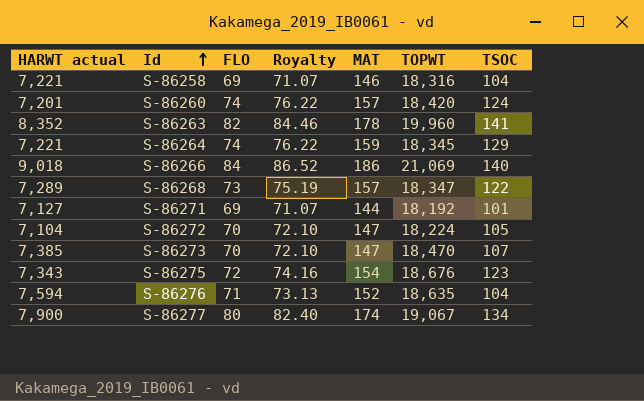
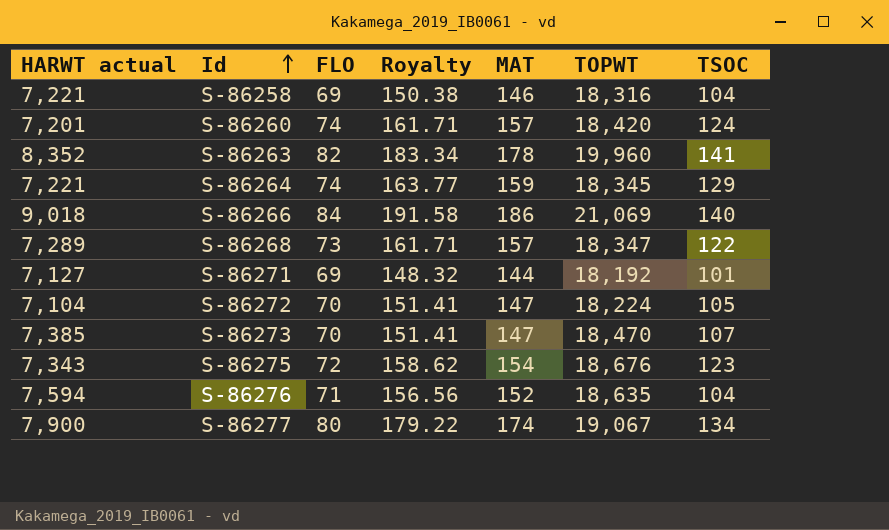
column Royalty | formula: [FLO] * 1.03 -> [MAT] * 1.03

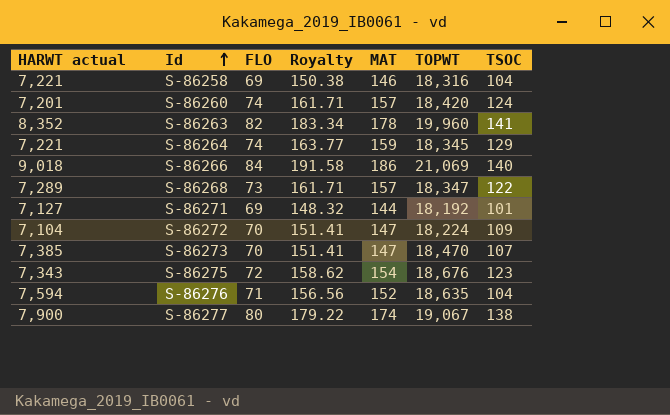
S-86272 | TSOC: 105 -> 109
S-86277 | TSOC: 134 -> 138

